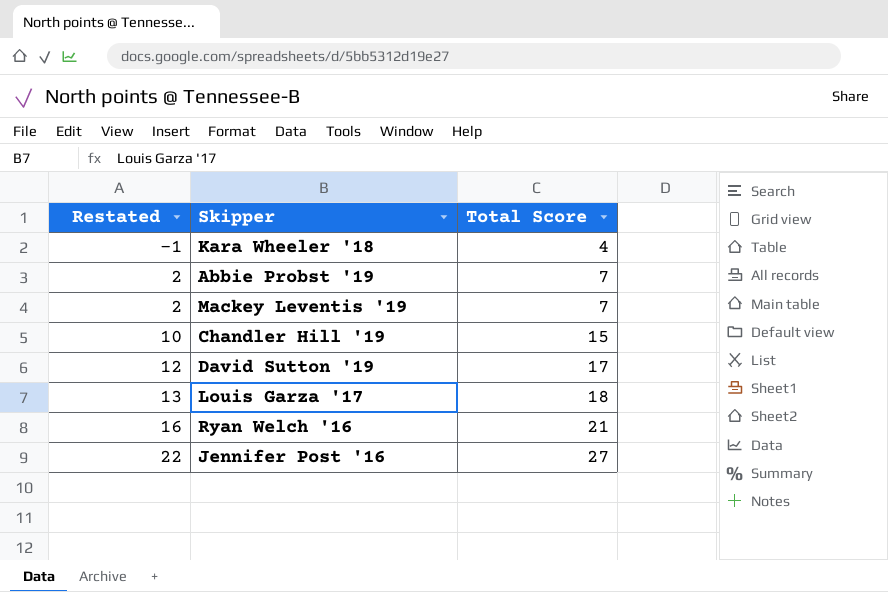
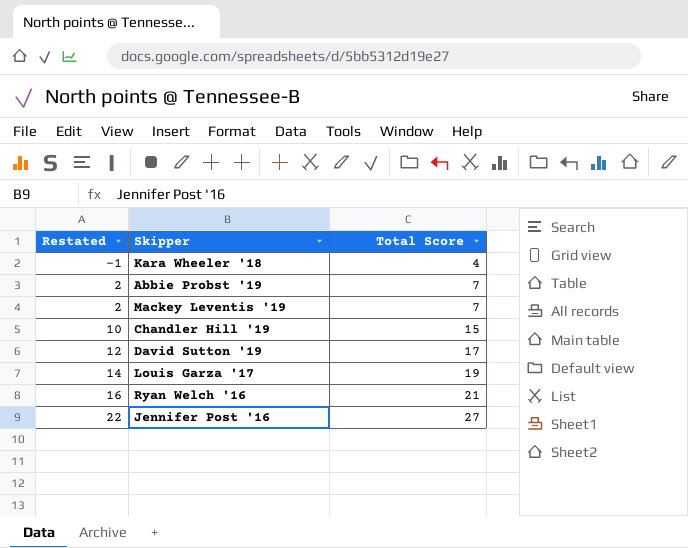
Louis Garza '17 | Restated: 13 -> 14
Louis Garza '17 | Total Score: 18 -> 19

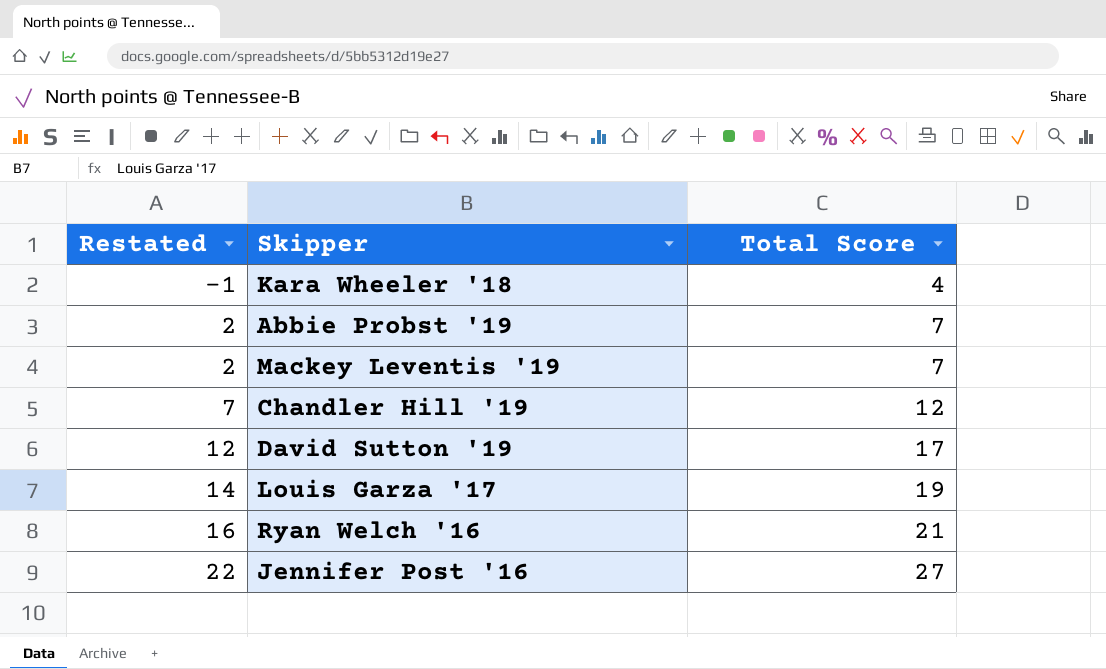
Chandler Hill '19 | Restated: 10 -> 7
Chandler Hill '19 | Total Score: 15 -> 12

